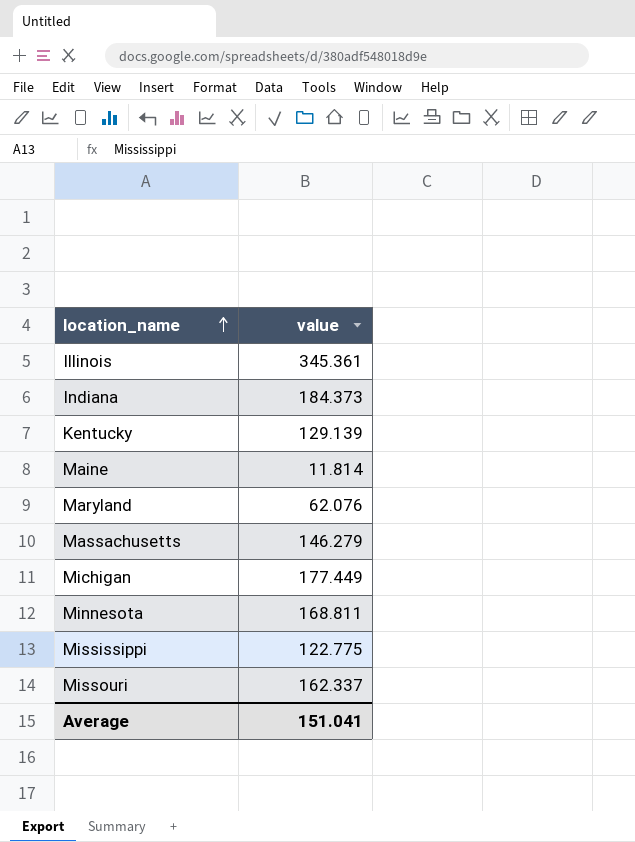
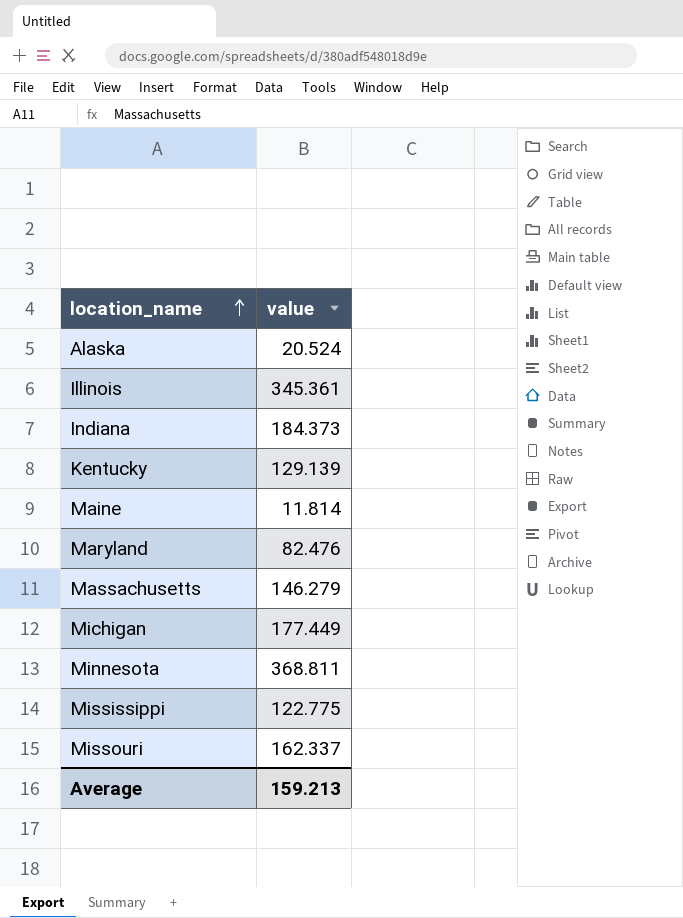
row Alaska: none -> 20.524
Maryland | value: 62.076 -> 82.476
Minnesota | value: 168.811 -> 368.811
Average | value: 151.041 -> 159.213

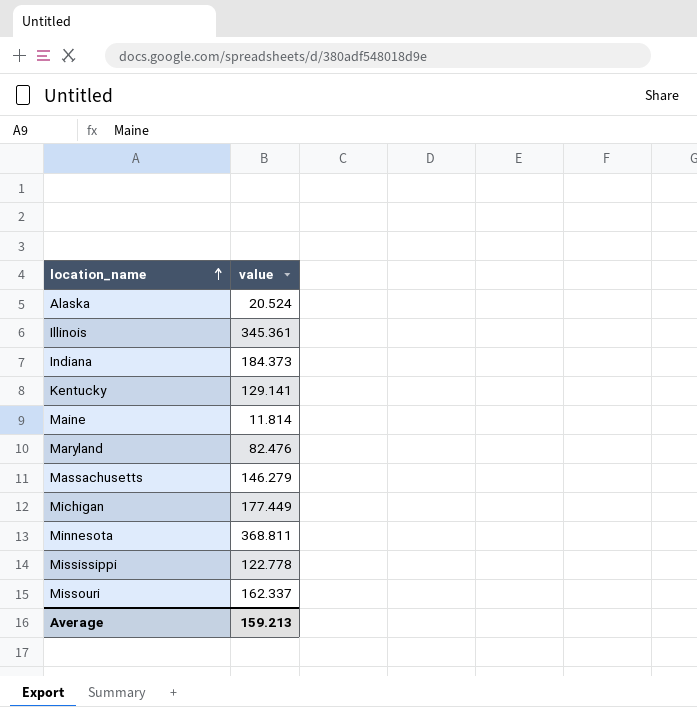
Kentucky | value: 129.139 -> 129.141
Mississippi | value: 122.775 -> 122.778

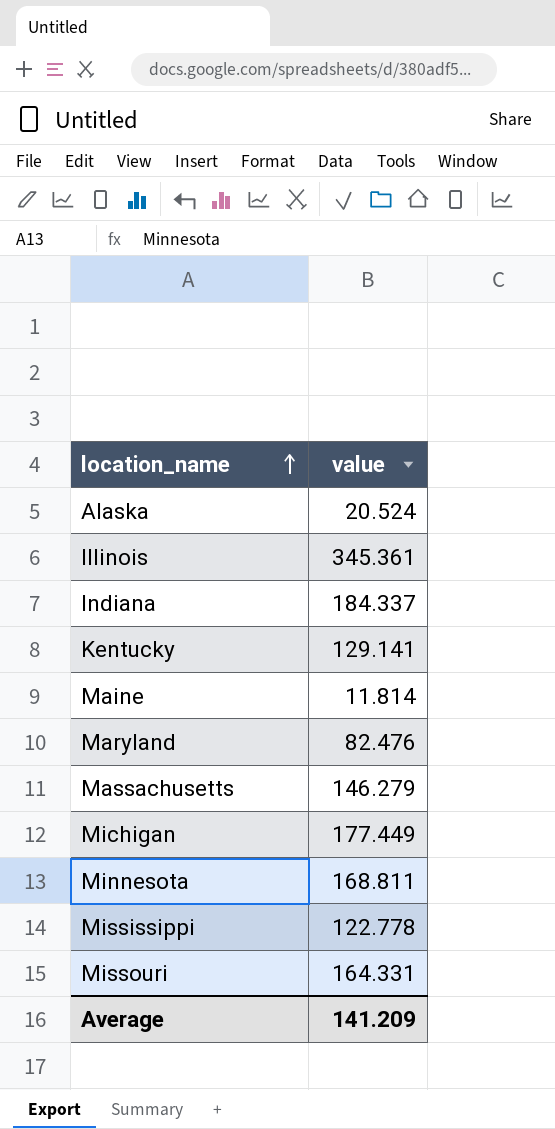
Indiana | value: 184.373 -> 184.337
Minnesota | value: 368.811 -> 168.811
Missouri | value: 162.337 -> 164.331
Average | value: 159.213 -> 141.209

